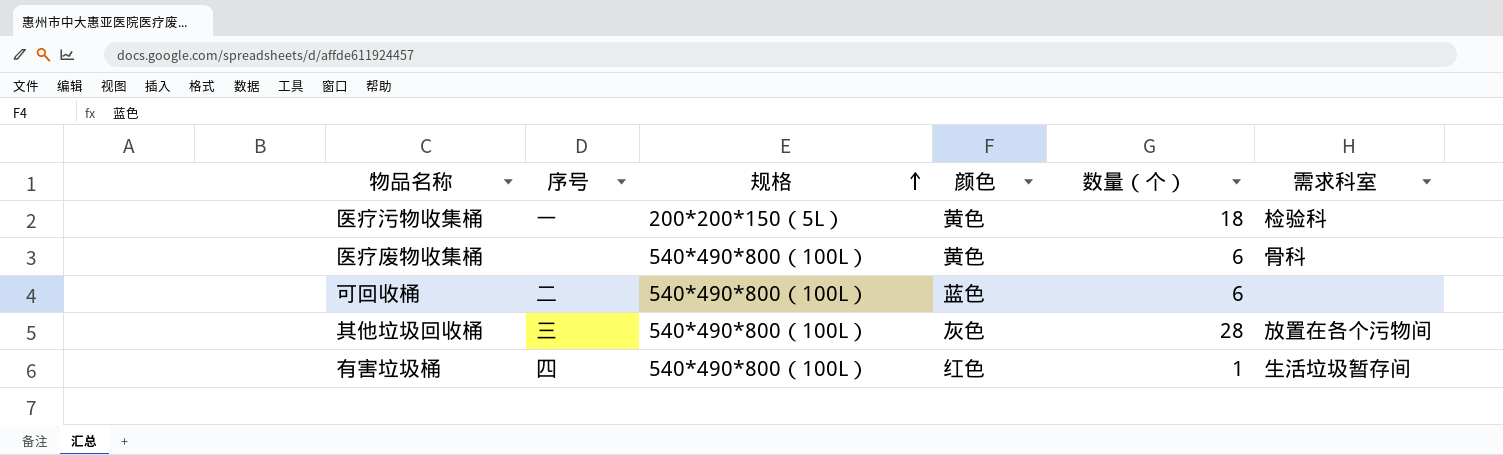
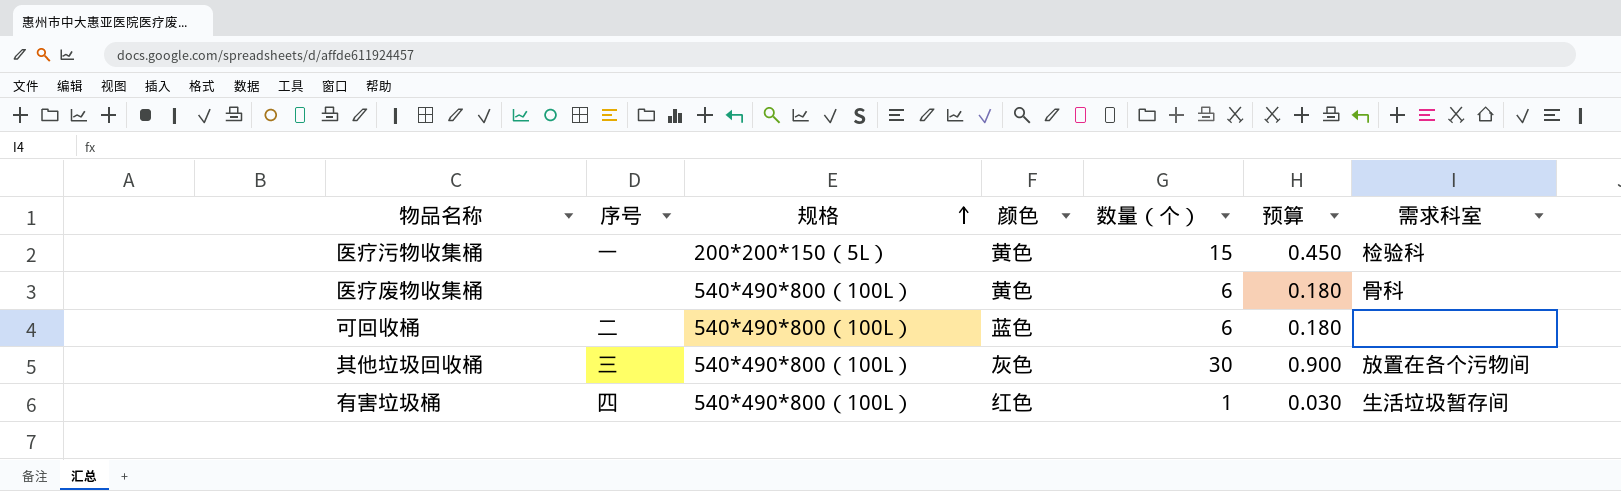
column 预算 | formula: none -> [数量（个）] * 0.03
医疗污物收集桶 | 数量（个）: 18 -> 15
其他垃圾回收桶 | 数量（个）: 28 -> 30

